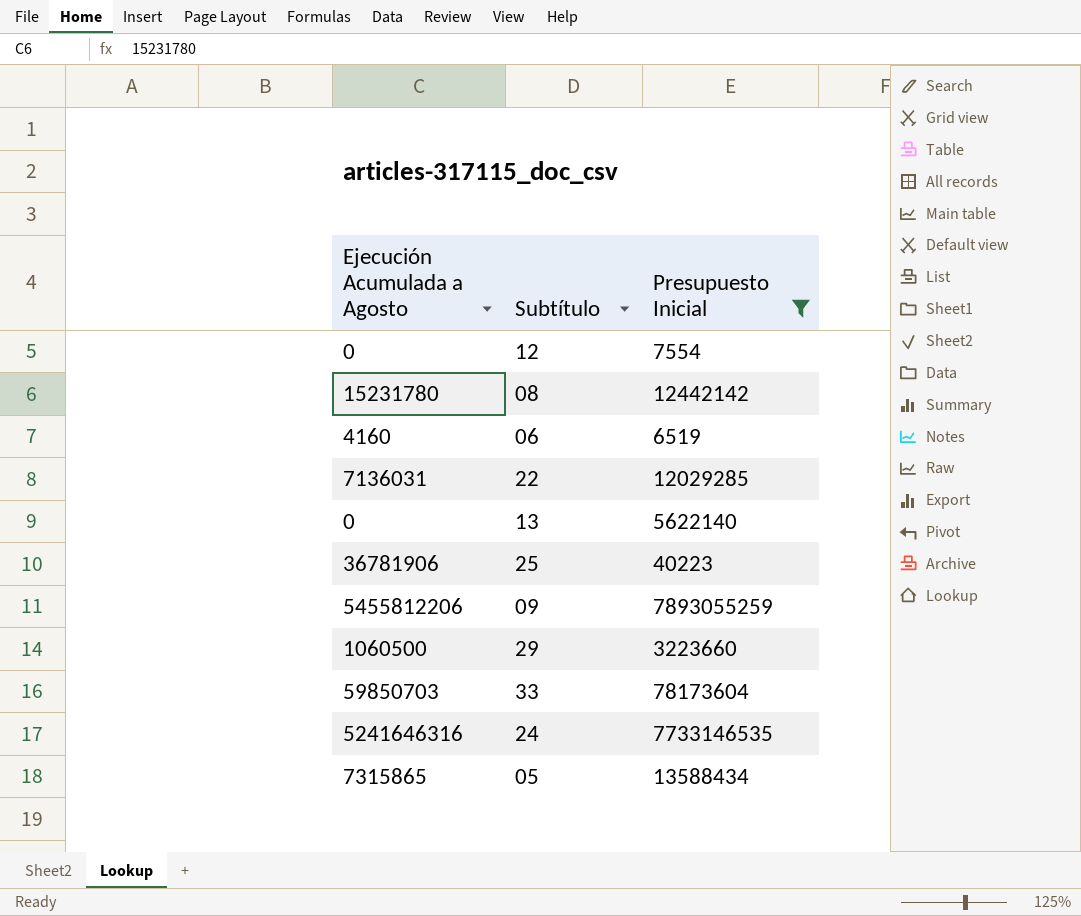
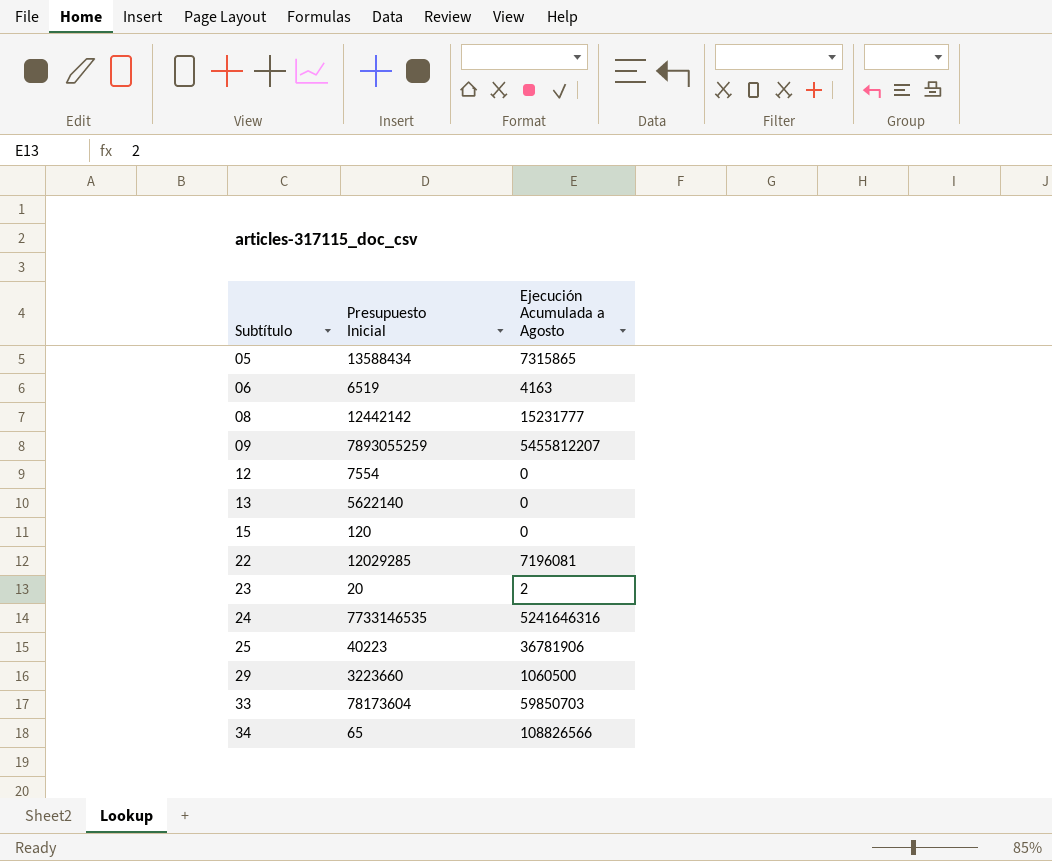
filter: Presupuesto Inicial >= 6519 -> none
row order: none -> Subtítulo ascending
column Ejecución Acumulada a Agosto | position: 1 -> 3
06 | Ejecución Acumulada a Agosto: 4160 -> 4163
08 | Ejecución Acumulada a Agosto: 15231780 -> 15231777
09 | Ejecución Acumulada a Agosto: 5455812206 -> 5455812207
22 | Ejecución Acumulada a Agosto: 7136031 -> 7196081

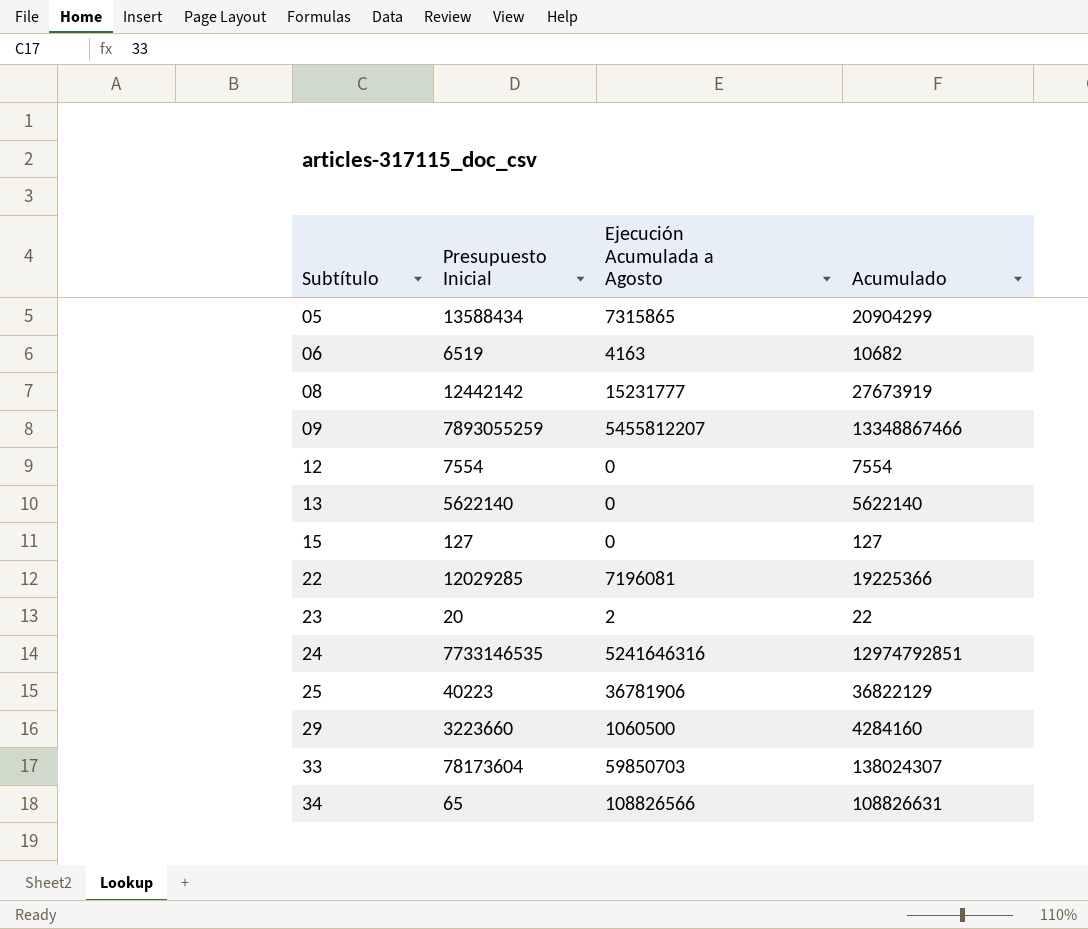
column Acumulado | formula: none -> [Presupuesto Inicial] + [Ejecución Acumulada a Agosto]
15 | Presupuesto Inicial: 120 -> 127

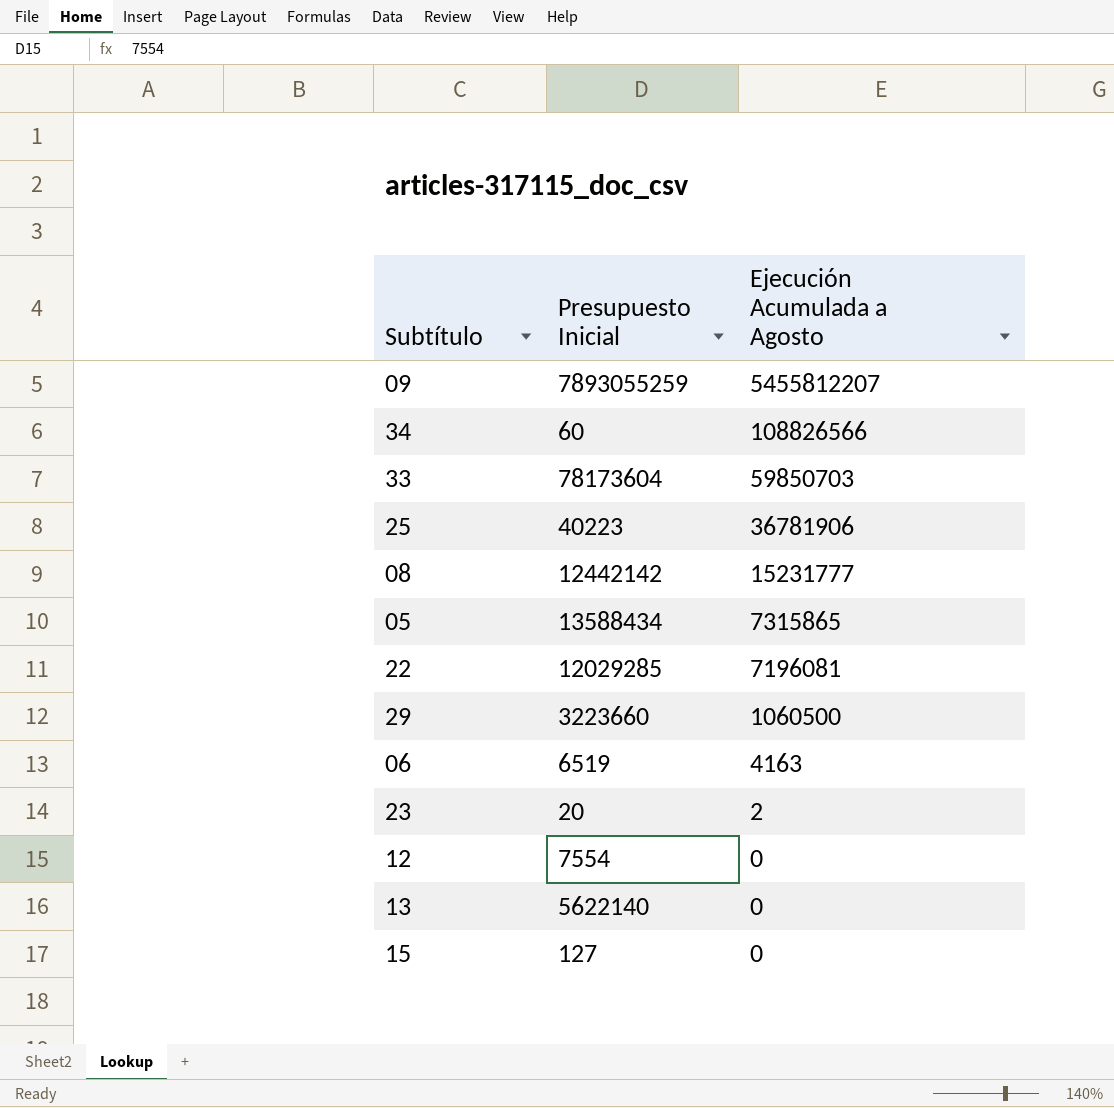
row order: Subtítulo ascending -> Ejecución Acumulada a Agosto descending
column Acumulado | formula: [Presupuesto Inicial] + [Ejecución Acumulada a Agosto] -> none
row 24: 7733146535 | 5241646316 | 12974792851 -> none
34 | Presupuesto Inicial: 65 -> 60

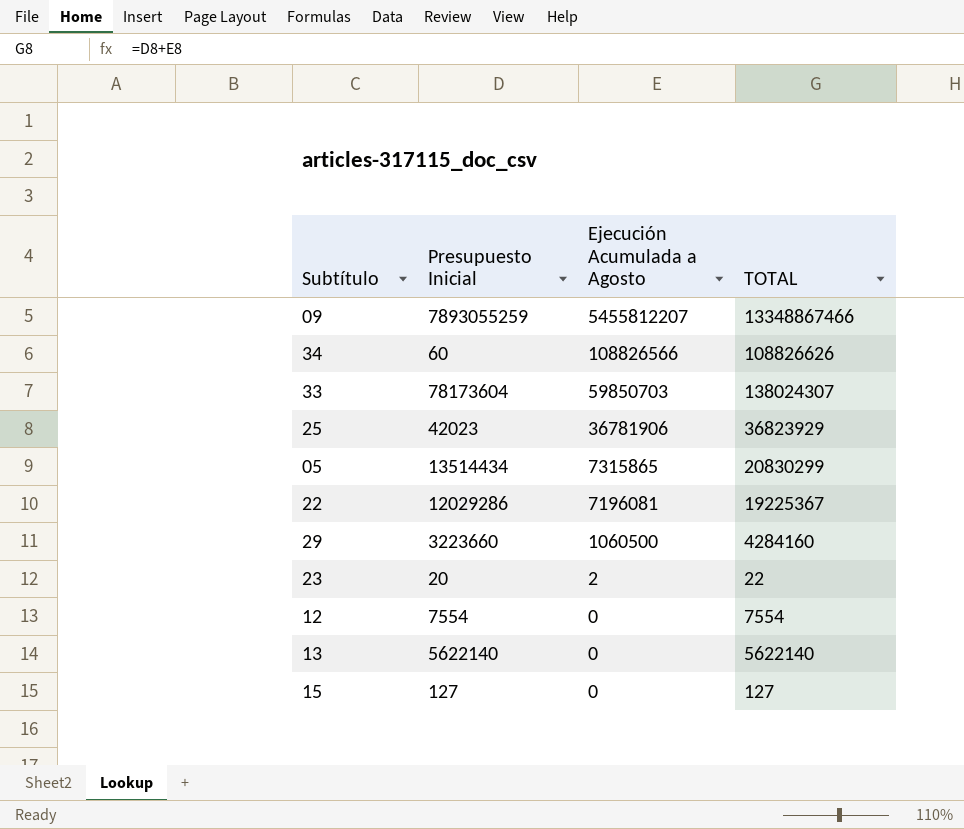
column TOTAL | formula: none -> [Presupuesto Inicial] + [Ejecución Acumulada a Agosto]
row 08: 12442142 | 15231777 -> none
row 06: 6519 | 4163 -> none
25 | Presupuesto Inicial: 40223 -> 42023
05 | Presupuesto Inicial: 13588434 -> 13514434
22 | Presupuesto Inicial: 12029285 -> 12029286

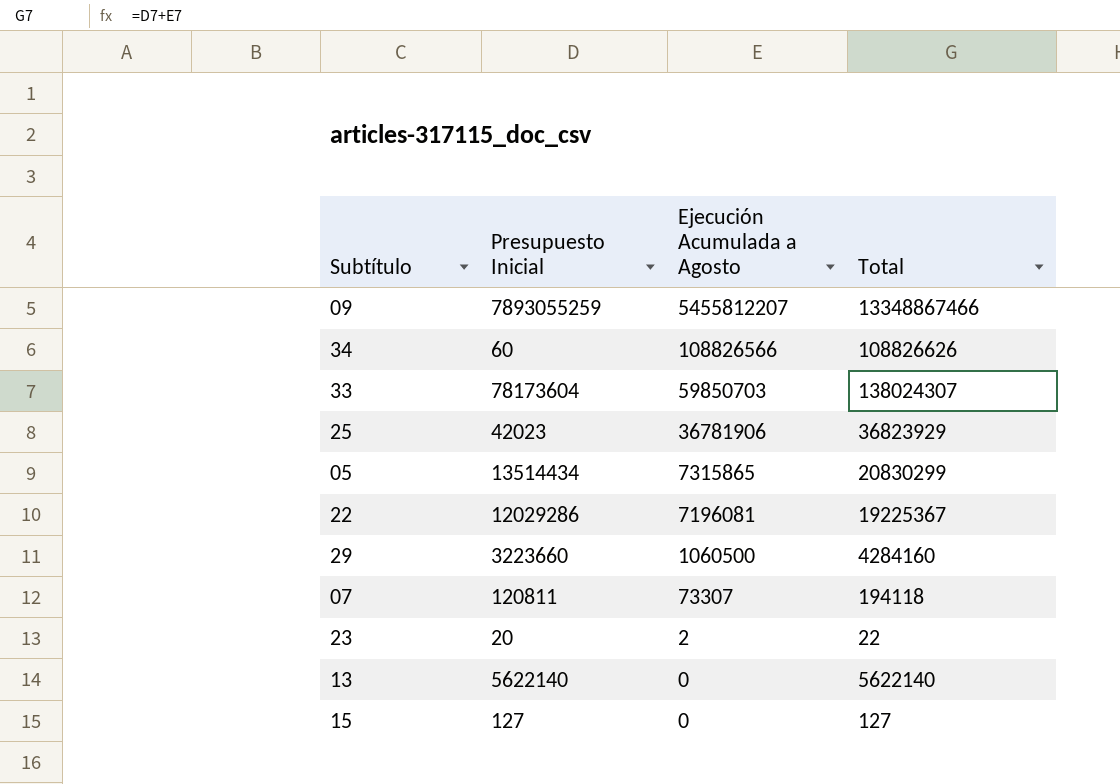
column name: TOTAL -> Total
row 12: 7554 | 0 | 7554 -> none
row 07: none -> 120811 | 73307 | 194118

